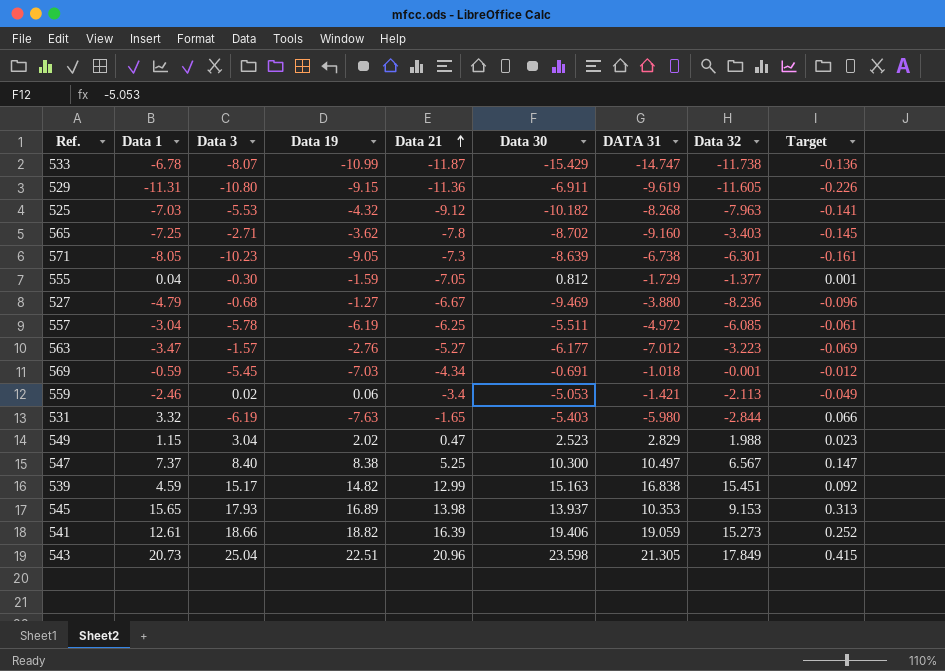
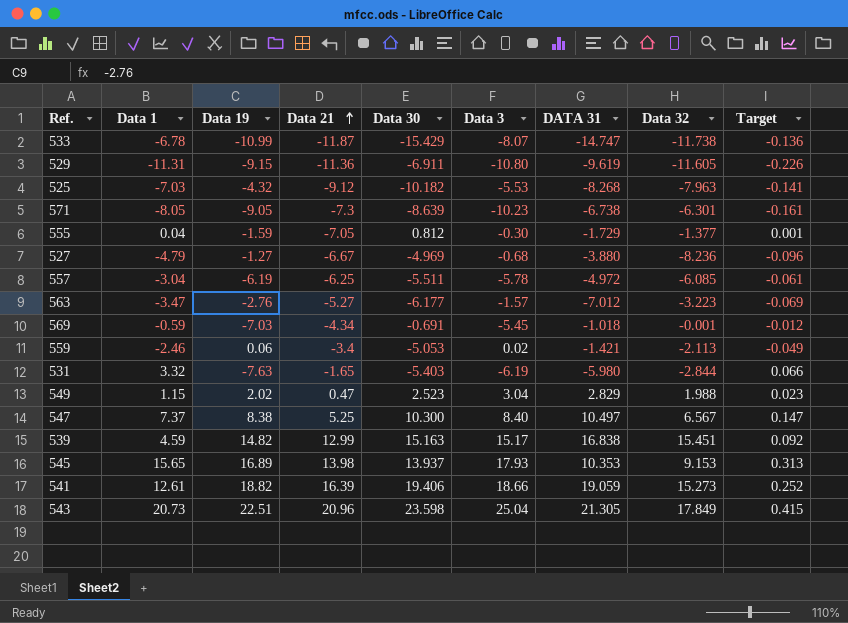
column Data 3 | position: 3 -> 6
row 565: -7.25 | -2.71 | -3.62 | -7.8 | -8.702 | -9.160 | -3.403 | -0.145 -> none
527 | Data 30: -9.469 -> -4.969

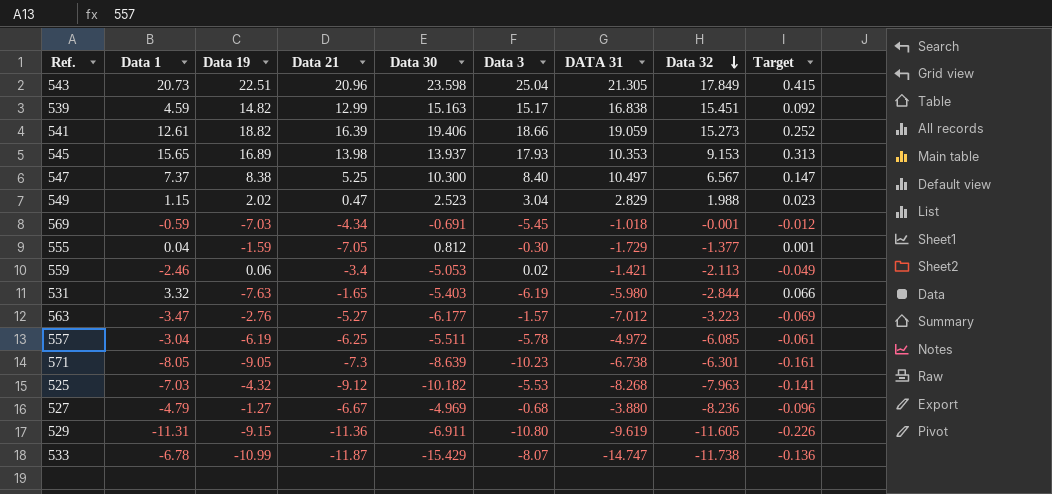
row order: Data 21 ascending -> Data 32 descending

